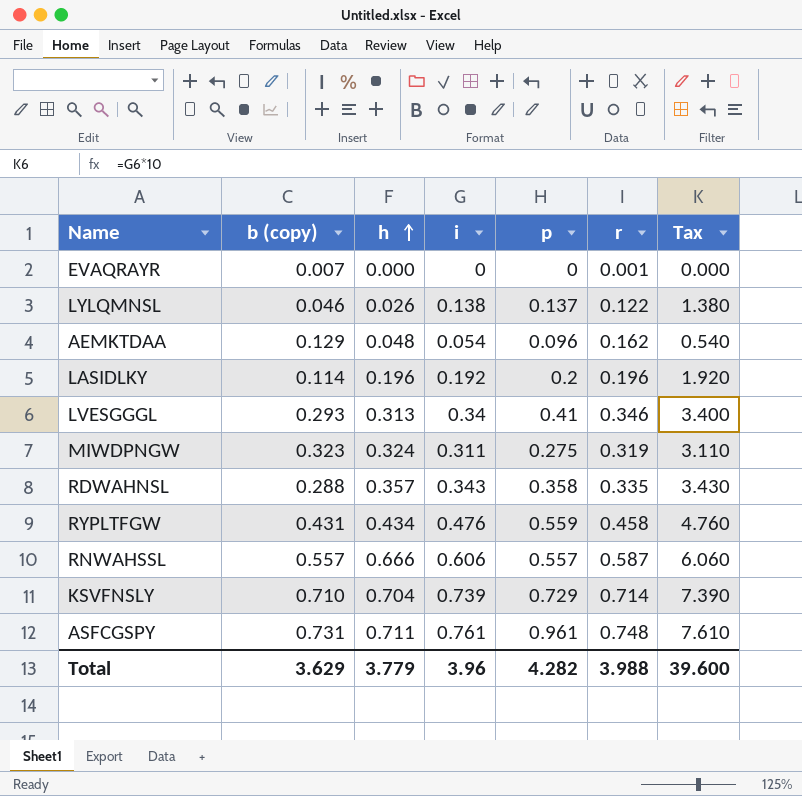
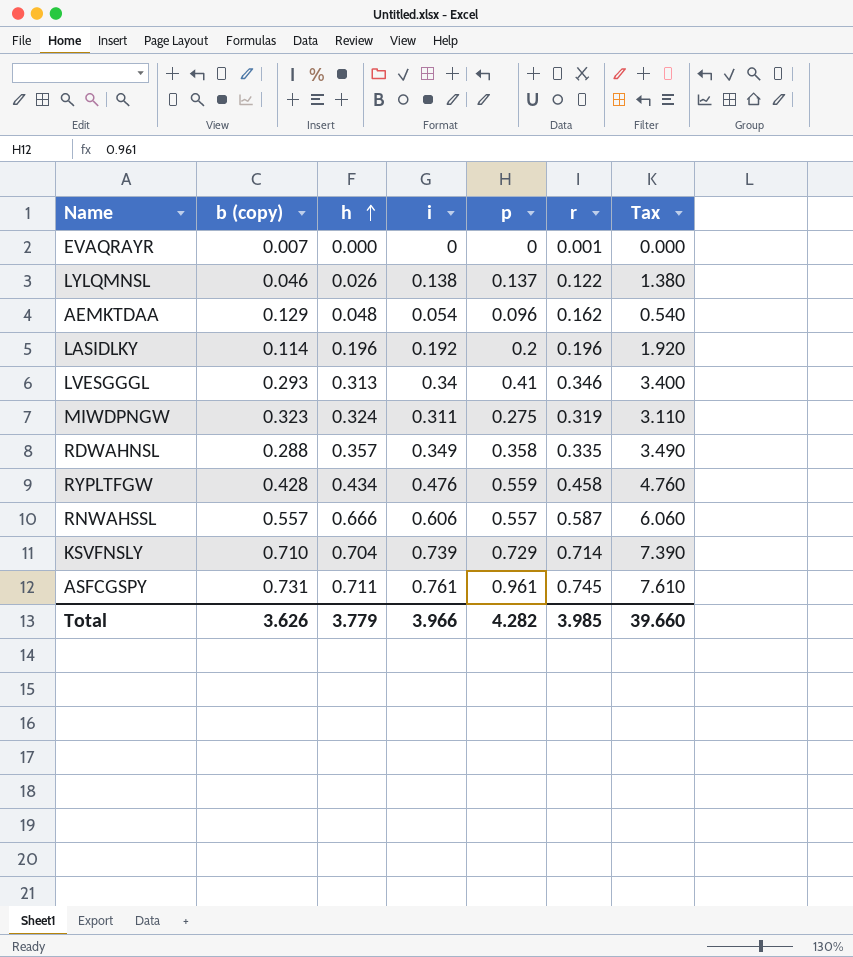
RDWAHNSL | i: 0.343 -> 0.349
RDWAHNSL | Tax: 3.430 -> 3.490
RYPLTFGW | b (copy): 0.431 -> 0.428
ASFCGSPY | r: 0.748 -> 0.745
Total | b (copy): 3.629 -> 3.626
Total | i: 3.96 -> 3.966
Total | r: 3.988 -> 3.985
Total | Tax: 39.600 -> 39.660

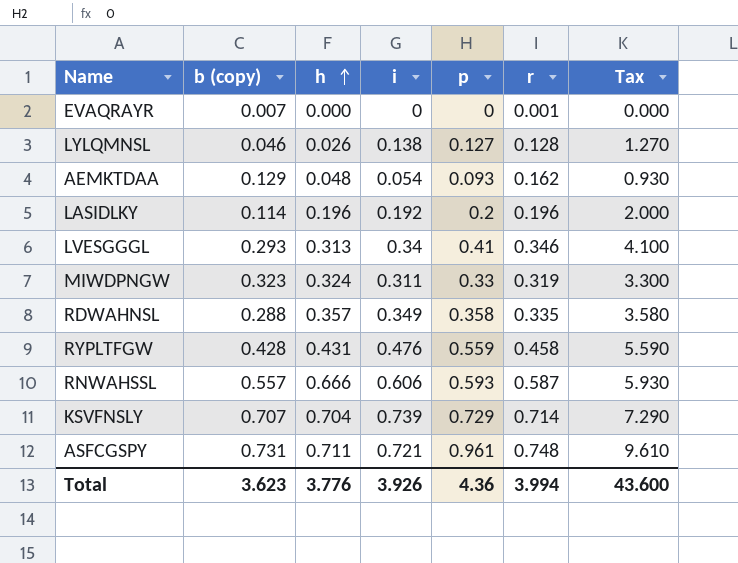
column Tax | formula: [i] * 10 -> [p] * 10
LYLQMNSL | p: 0.137 -> 0.127
LYLQMNSL | r: 0.122 -> 0.128
AEMKTDAA | p: 0.096 -> 0.093
MIWDPNGW | p: 0.275 -> 0.33
RYPLTFGW | h: 0.434 -> 0.431
RNWAHSSL | p: 0.557 -> 0.593
KSVFNSLY | b (copy): 0.710 -> 0.707
ASFCGSPY | i: 0.761 -> 0.721
ASFCGSPY | r: 0.745 -> 0.748
Total | b (copy): 3.626 -> 3.623
Total | h: 3.779 -> 3.776
Total | i: 3.966 -> 3.926
Total | p: 4.282 -> 4.36
Total | r: 3.985 -> 3.994
Total | Tax: 39.660 -> 43.600

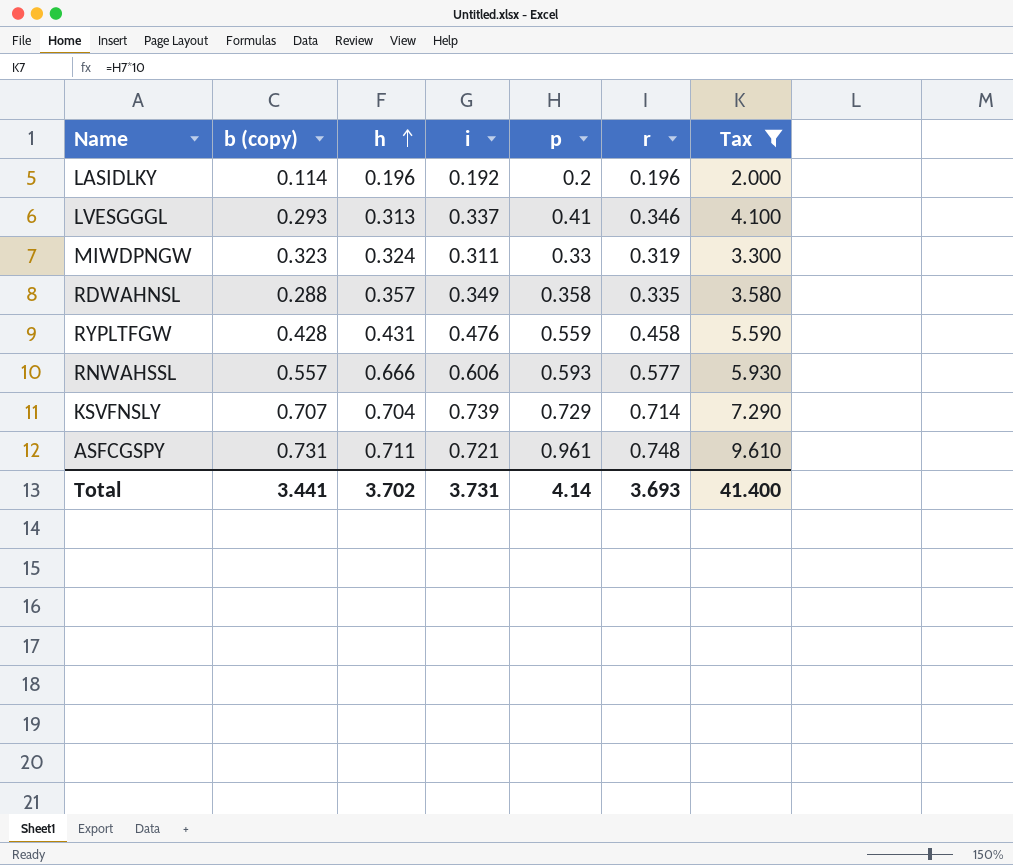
filter: none -> Tax >= 2.000
LVESGGGL | i: 0.34 -> 0.337
RNWAHSSL | r: 0.587 -> 0.577
Total | b (copy): 3.623 -> 3.441
Total | h: 3.776 -> 3.702
Total | i: 3.926 -> 3.731
Total | p: 4.36 -> 4.14
Total | r: 3.994 -> 3.693
Total | Tax: 43.600 -> 41.400

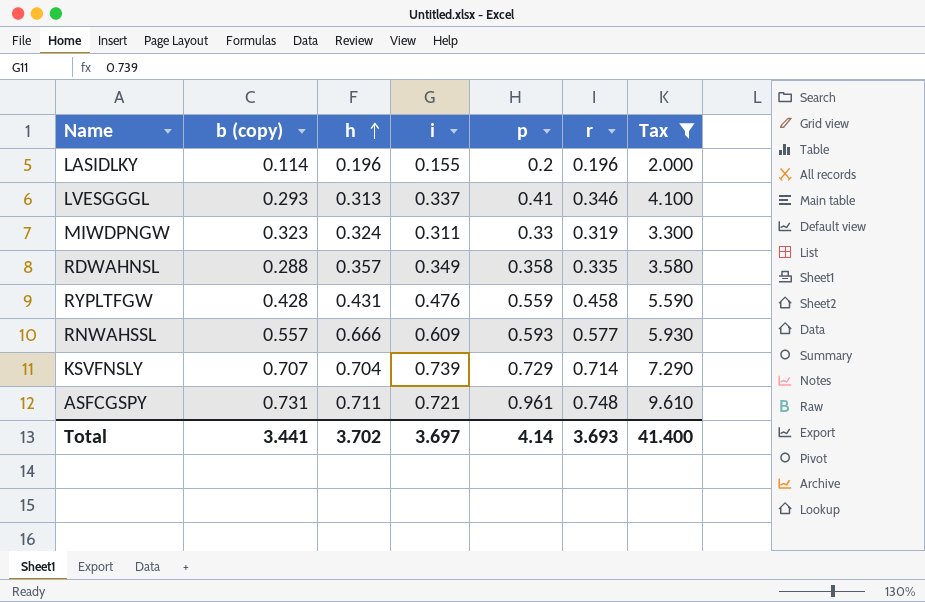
LASIDLKY | i: 0.192 -> 0.155
RNWAHSSL | i: 0.606 -> 0.609
Total | i: 3.731 -> 3.697

